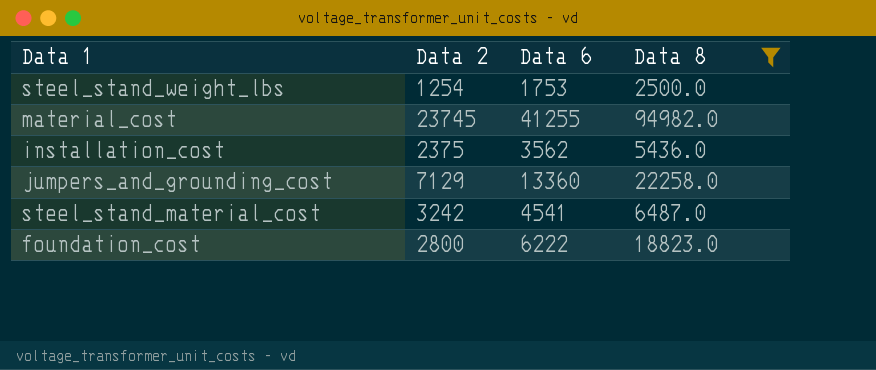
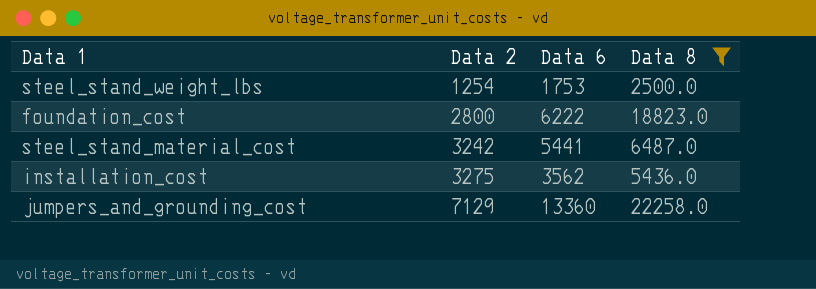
row order: none -> Data 2 ascending
row material_cost: 23745 | 41255 | 94982.0 -> none
steel_stand_material_cost | Data 6: 4541 -> 5441
installation_cost | Data 2: 2375 -> 3275

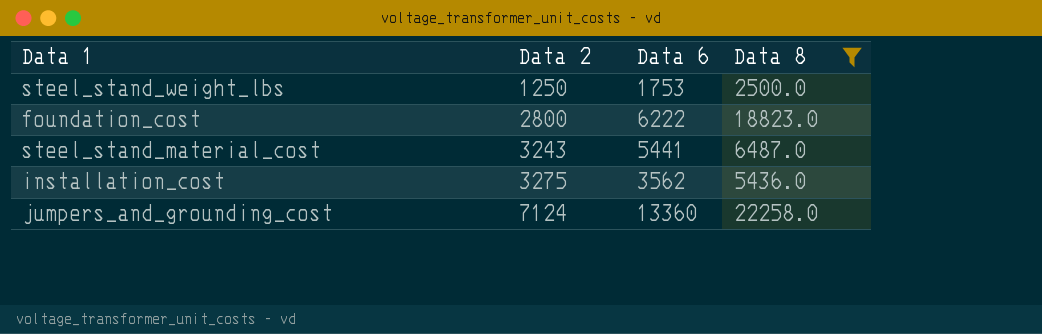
steel_stand_weight_lbs | Data 2: 1254 -> 1250
steel_stand_material_cost | Data 2: 3242 -> 3243
jumpers_and_grounding_cost | Data 2: 7129 -> 7124

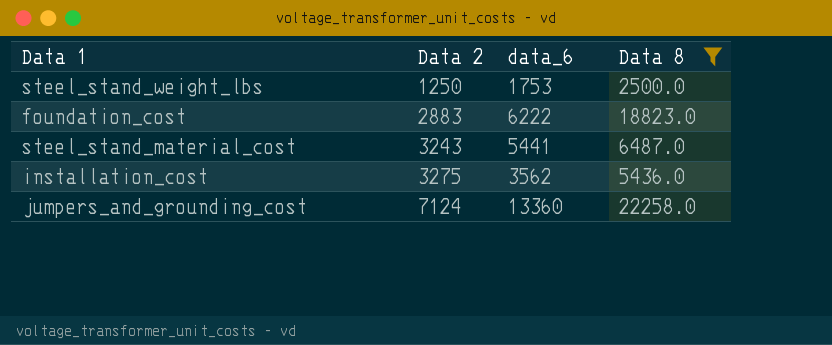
column name: Data 6 -> data_6
foundation_cost | Data 2: 2800 -> 2883

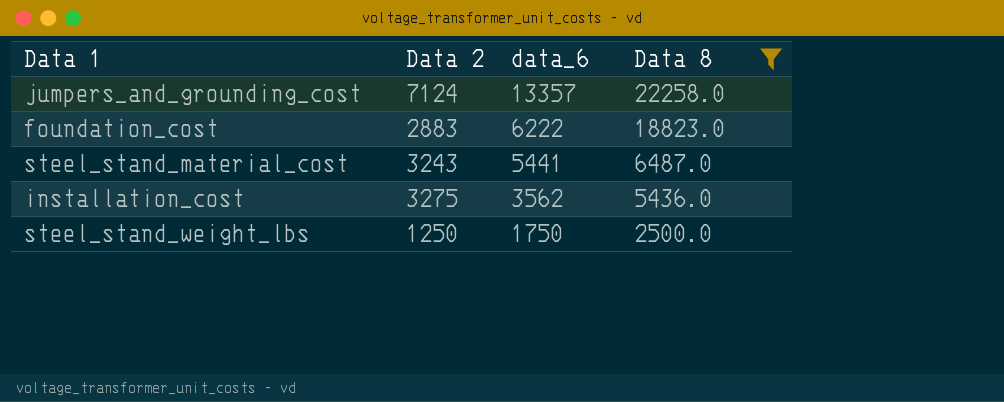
row order: Data 2 ascending -> data_6 descending
jumpers_and_grounding_cost | data_6: 13360 -> 13357
steel_stand_weight_lbs | data_6: 1753 -> 1750

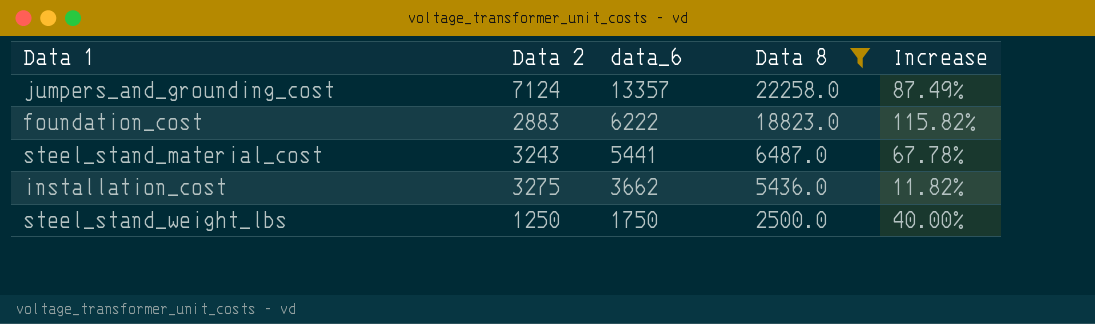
column Increase | formula: none -> ([data_6] - [Data 2]) / [Data 2]
installation_cost | data_6: 3562 -> 3662

